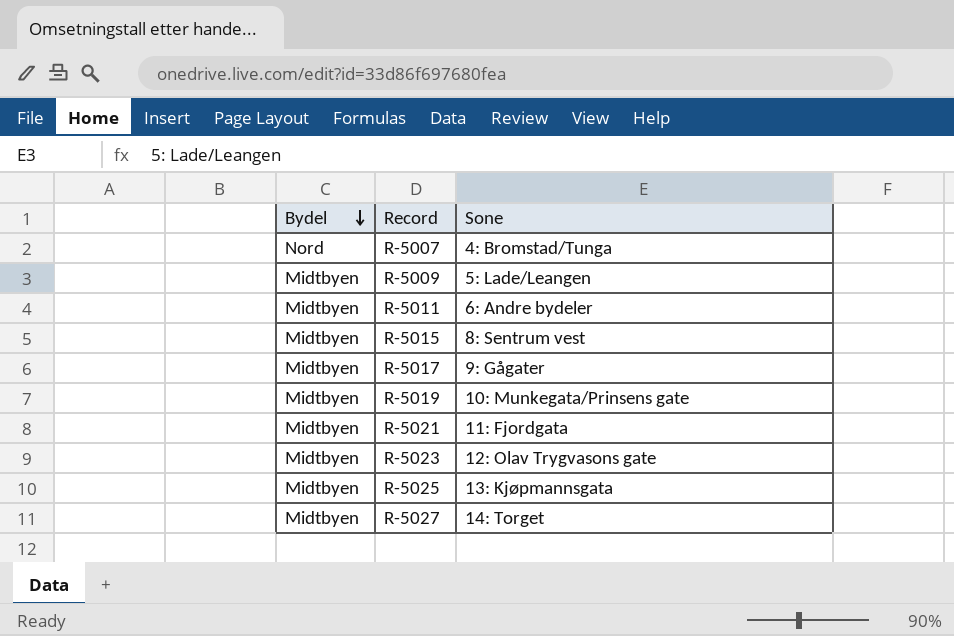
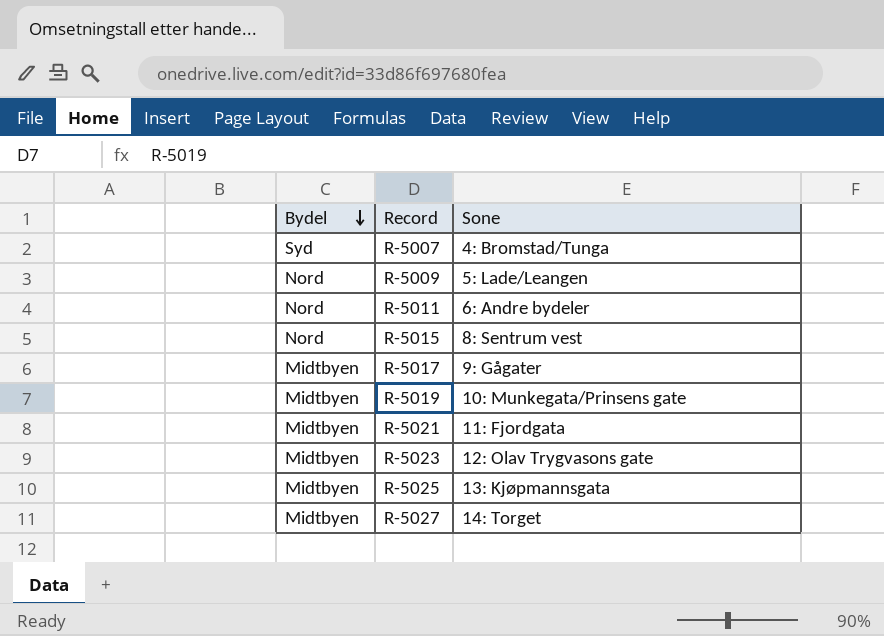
R-5007 | Bydel: Nord -> Syd
R-5009 | Bydel: Midtbyen -> Nord
R-5011 | Bydel: Midtbyen -> Nord
R-5015 | Bydel: Midtbyen -> Nord

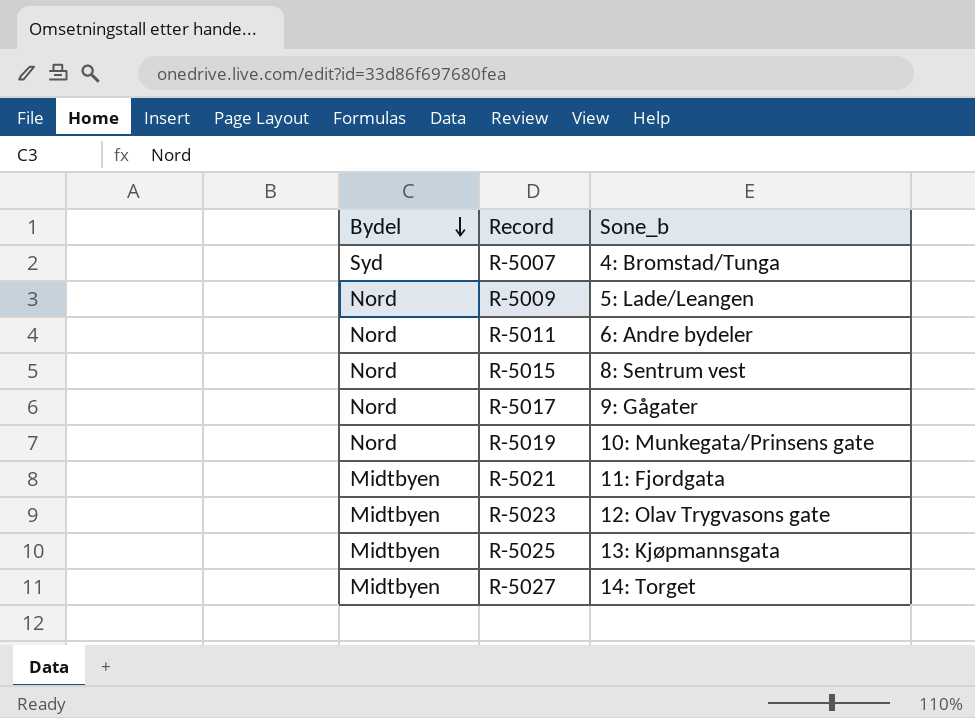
column name: Sone -> Sone_b
R-5017 | Bydel: Midtbyen -> Nord
R-5019 | Bydel: Midtbyen -> Nord

